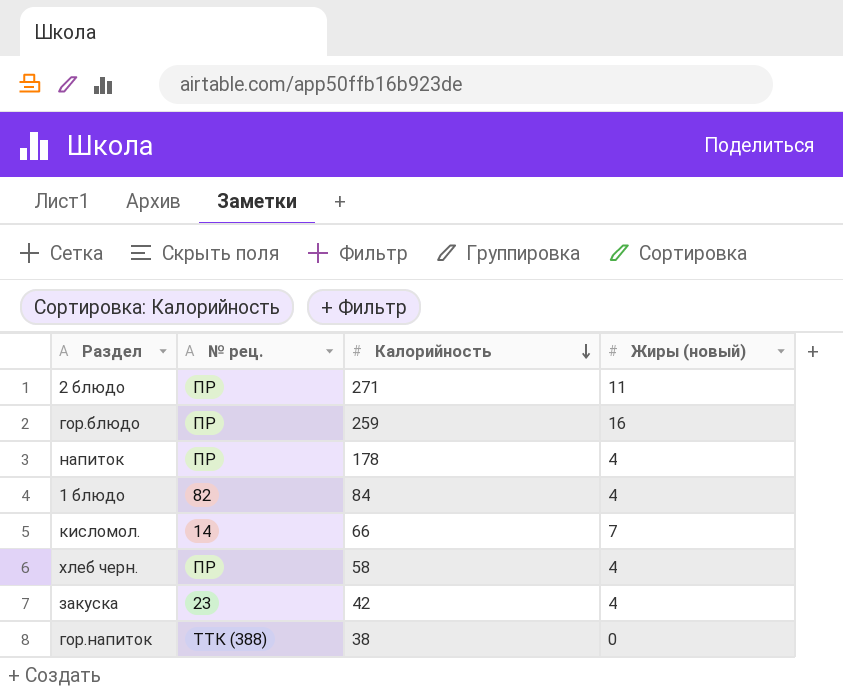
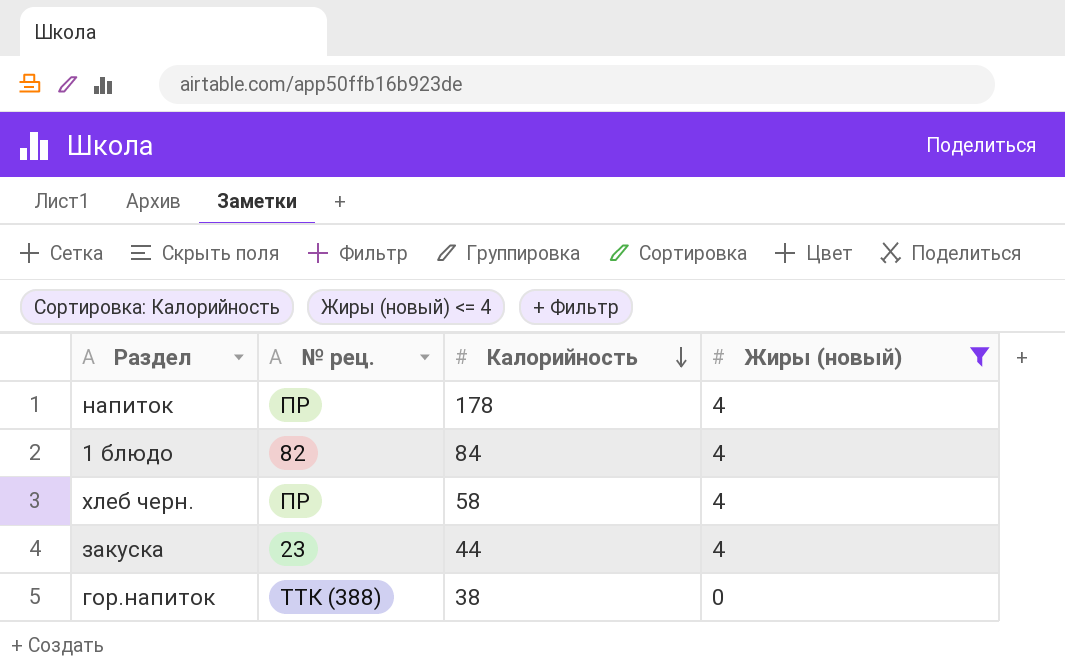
filter: none -> Жиры (новый) <= 4
закуска | Калорийность: 42 -> 44

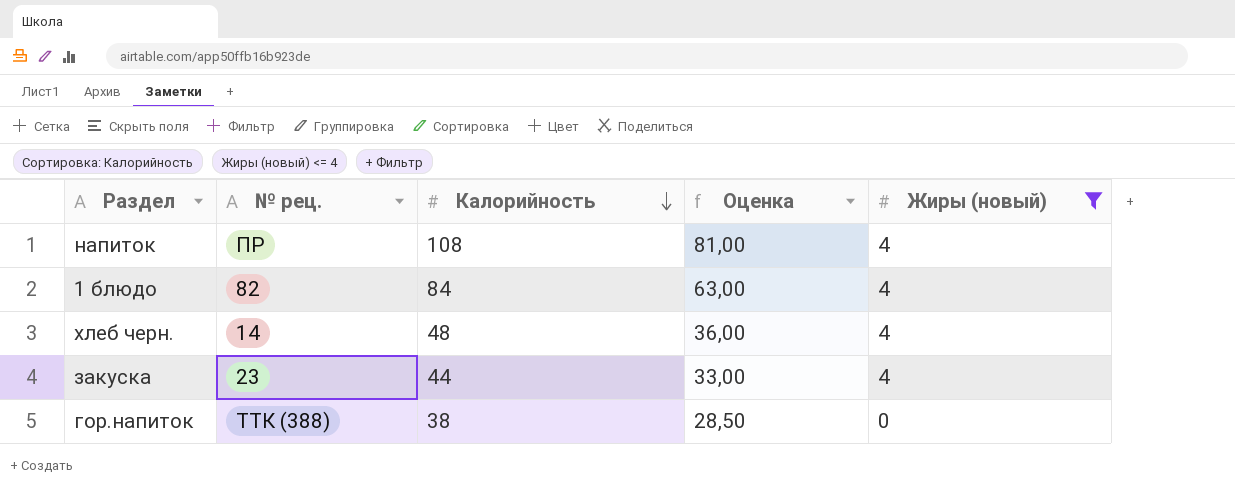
column Оценка | formula: none -> [Калорийность] * 0,75
напиток | Калорийность: 178 -> 108
хлеб черн. | № рец.: ПР -> 14
хлеб черн. | Калорийность: 58 -> 48

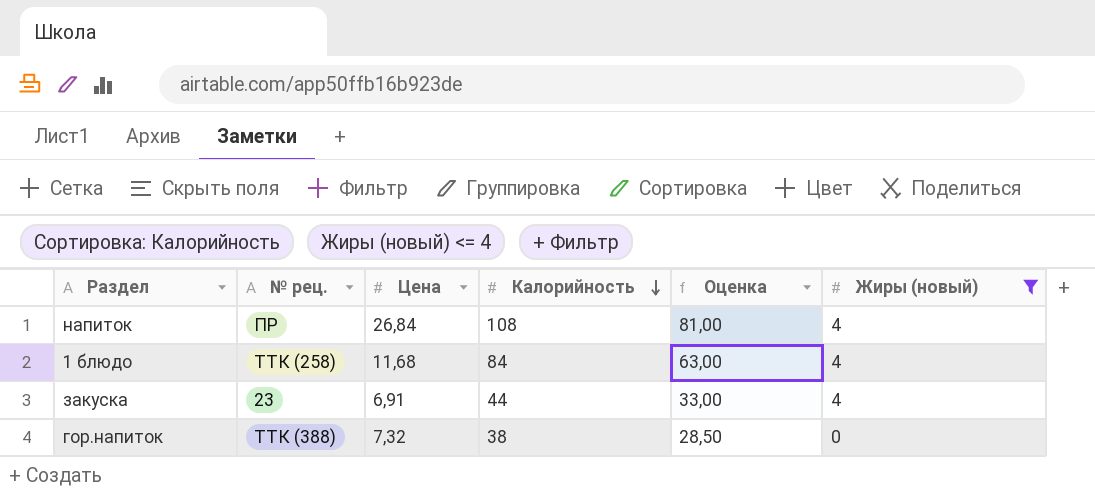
column Цена | position: none -> 3
row хлеб черн.: 14 | 48 | 36,00 | 4 -> none
1 блюдо | № рец.: 82 -> ТТК (258)

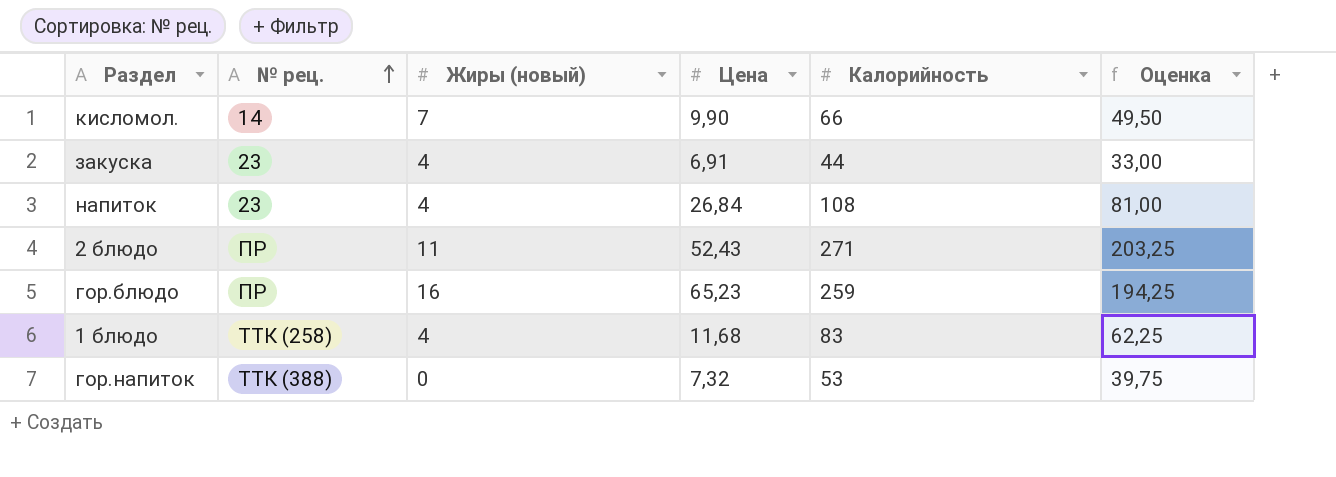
filter: Жиры (новый) <= 4 -> none
row order: Калорийность descending -> № рец. ascending
column Жиры (новый) | position: 6 -> 3
напиток | № рец.: ПР -> 23
1 блюдо | Калорийность: 84 -> 83
1 блюдо | Оценка: 63,00 -> 62,25
гор.напиток | Калорийность: 38 -> 53
гор.напиток | Оценка: 28,50 -> 39,75

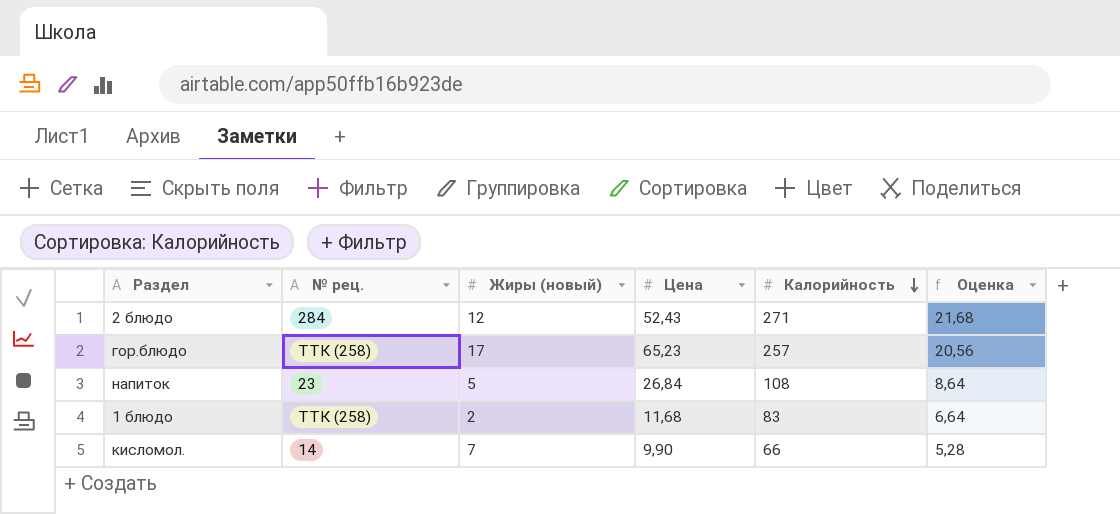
row order: № рец. ascending -> Калорийность descending
column Оценка | formula: [Калорийность] * 0,75 -> [Калорийность] * 0,08
row закуска: 23 | 4 | 6,91 | 44 | 33,00 -> none
row гор.напиток: ТТК (388) | 0 | 7,32 | 53 | 39,75 -> none
2 блюдо | № рец.: ПР -> 284
2 блюдо | Жиры (новый): 11 -> 12
гор.блюдо | № рец.: ПР -> ТТК (258)
гор.блюдо | Жиры (новый): 16 -> 17
гор.блюдо | Калорийность: 259 -> 257
напиток | Жиры (новый): 4 -> 5
1 блюдо | Жиры (новый): 4 -> 2

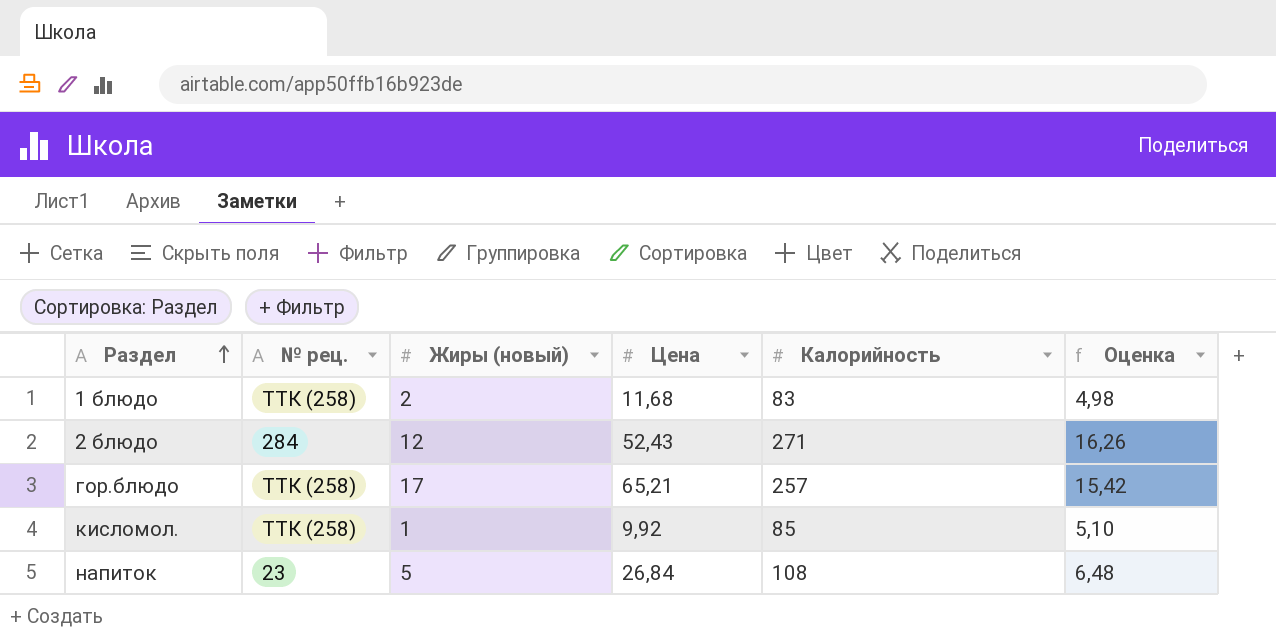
row order: Калорийность descending -> Раздел ascending
column Оценка | formula: [Калорийность] * 0,08 -> [Калорийность] * 0,06
гор.блюдо | Цена: 65,23 -> 65,21
кисломол. | № рец.: 14 -> ТТК (258)
кисломол. | Жиры (новый): 7 -> 1
кисломол. | Цена: 9,90 -> 9,92
кисломол. | Калорийность: 66 -> 85

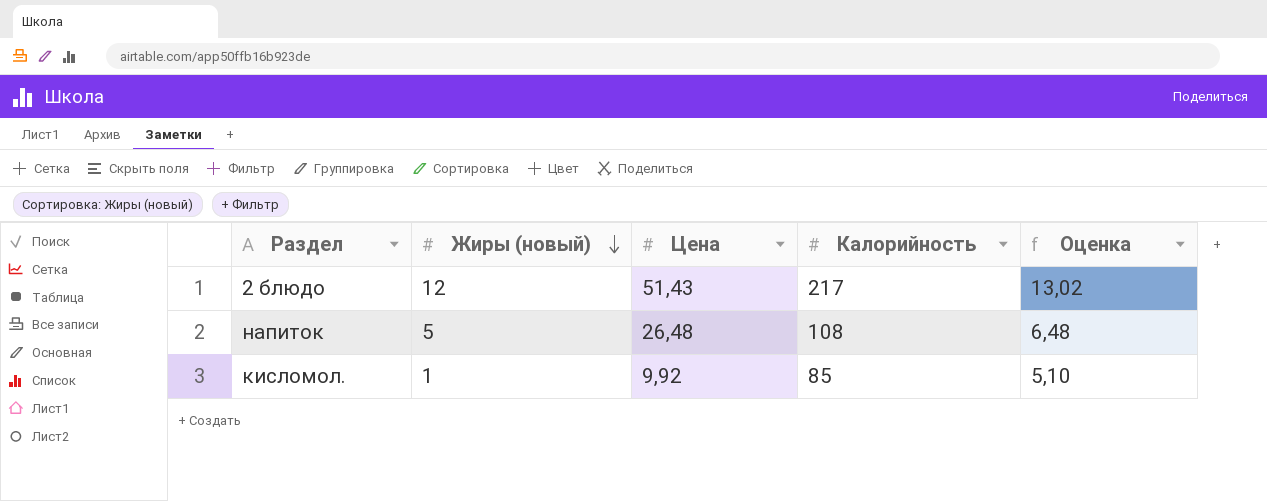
row order: Раздел ascending -> Жиры (новый) descending
column № рец. | position: 2 -> none
row 1 блюдо: ТТК (258) | 2 | 11,68 | 83 | 4,98 -> none
row гор.блюдо: ТТК (258) | 17 | 65,21 | 257 | 15,42 -> none
2 блюдо | Цена: 52,43 -> 51,43
2 блюдо | Калорийность: 271 -> 217
2 блюдо | Оценка: 16,26 -> 13,02
напиток | Цена: 26,84 -> 26,48

